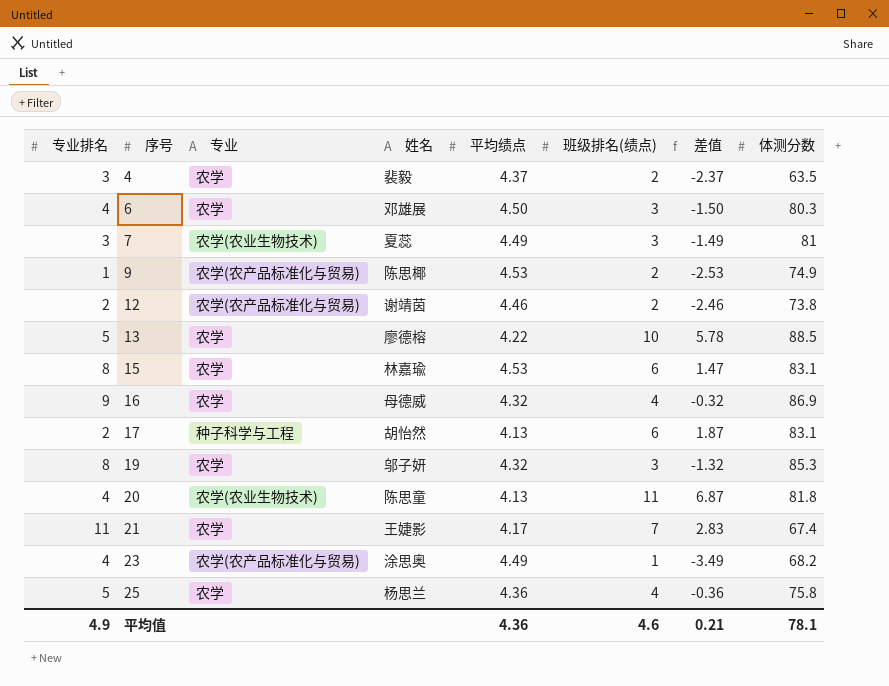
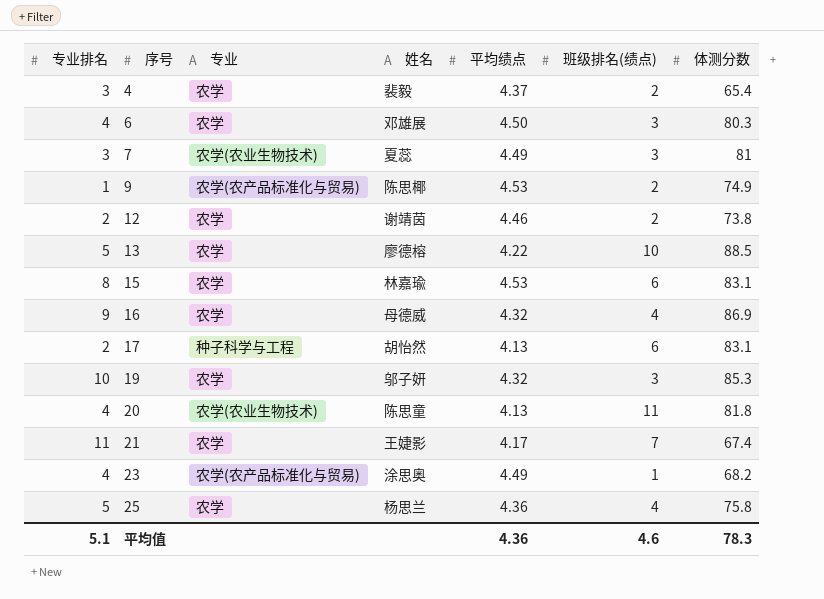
column 差值 | formula: [班级排名(绩点)] - [平均绩点] -> none
4 | 体测分数: 63.5 -> 65.4
12 | 专业: 农学(农产品标准化与贸易) -> 农学
19 | 专业排名: 8 -> 10
平均值 | 专业排名: 4.9 -> 5.1
平均值 | 体测分数: 78.1 -> 78.3

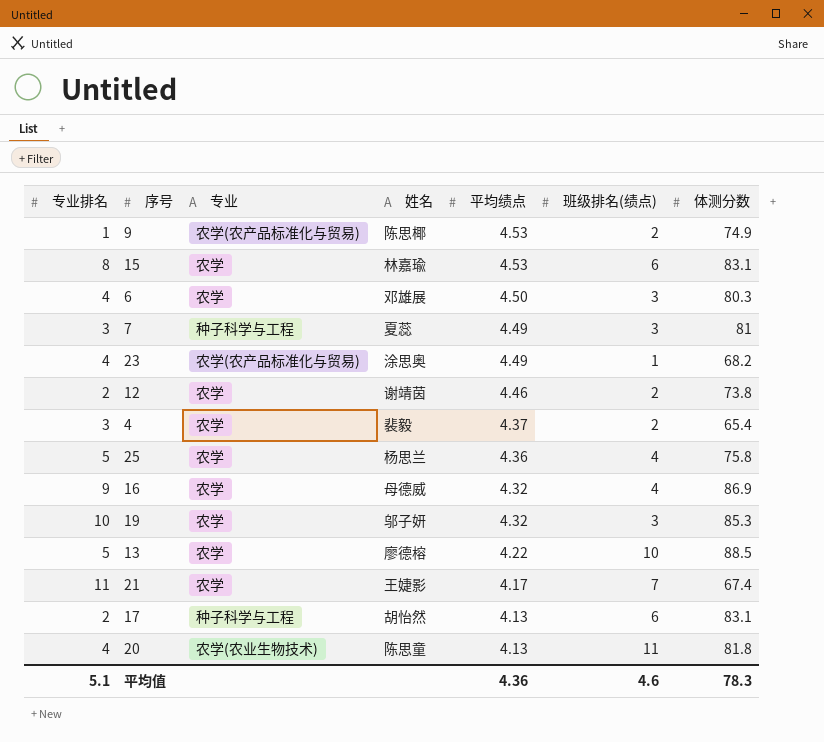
row order: 序号 ascending -> 平均绩点 descending
7 | 专业: 农学(农业生物技术) -> 种子科学与工程

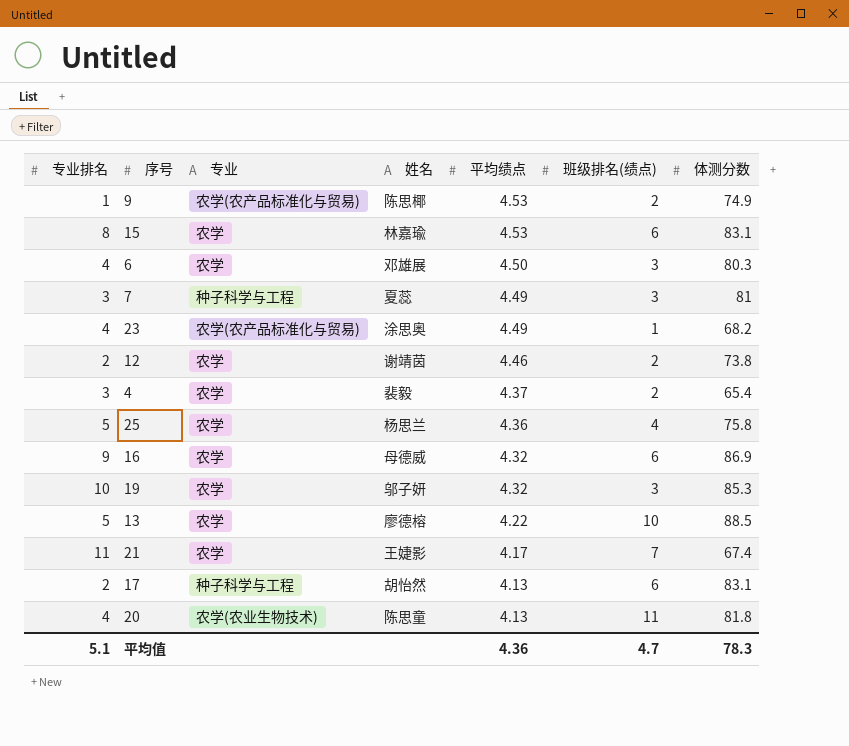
16 | 班级排名(绩点): 4 -> 6
平均值 | 班级排名(绩点): 4.6 -> 4.7

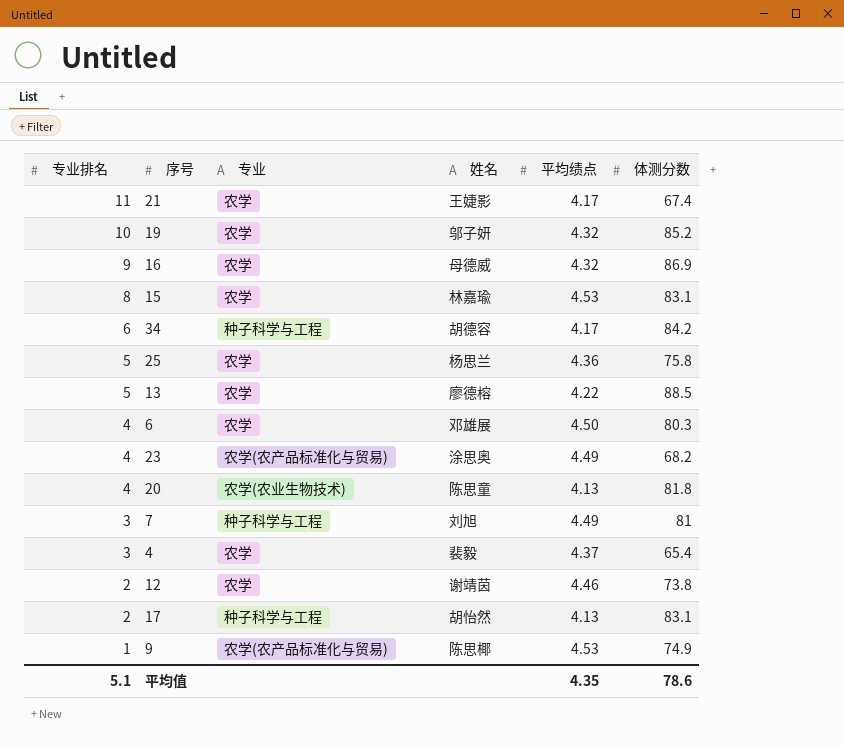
row order: 平均绩点 descending -> 专业排名 descending
column 班级排名(绩点) | position: 6 -> none
19 | 体测分数: 85.3 -> 85.2
row 34: none -> 6 | 种子科学与工程 | 胡德容 | 4.17 | 84.2
7 | 姓名: 夏蕊 -> 刘旭
平均值 | 平均绩点: 4.36 -> 4.35
平均值 | 体测分数: 78.3 -> 78.6

